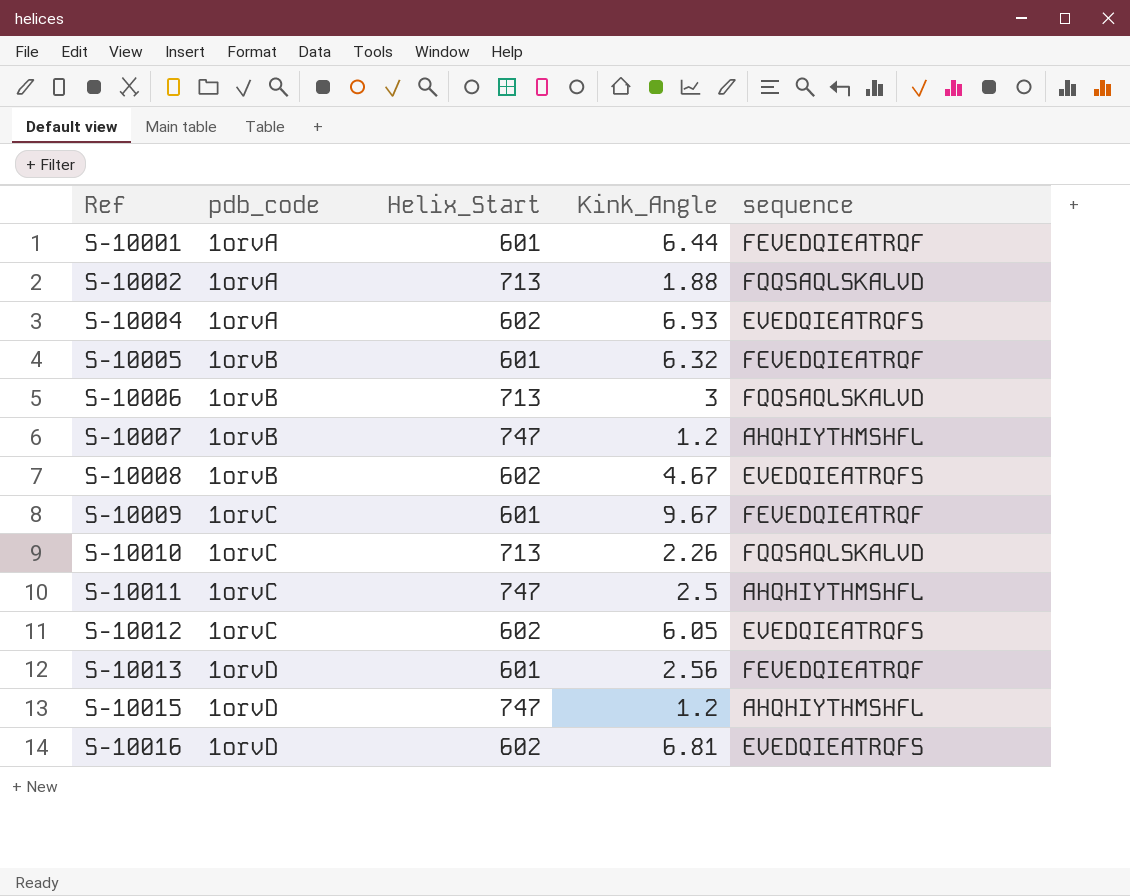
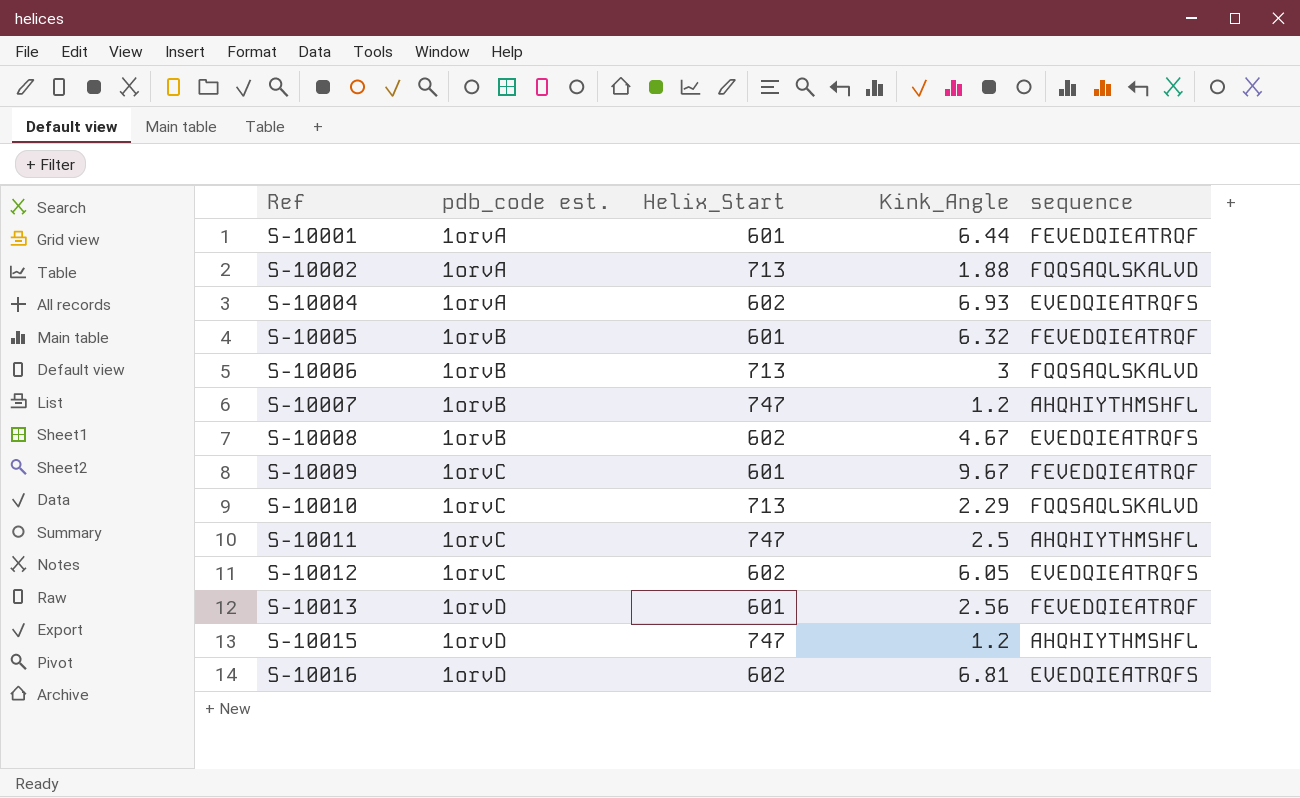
column name: pdb_code -> pdb_code est.
S-10010 | Kink_Angle: 2.26 -> 2.29

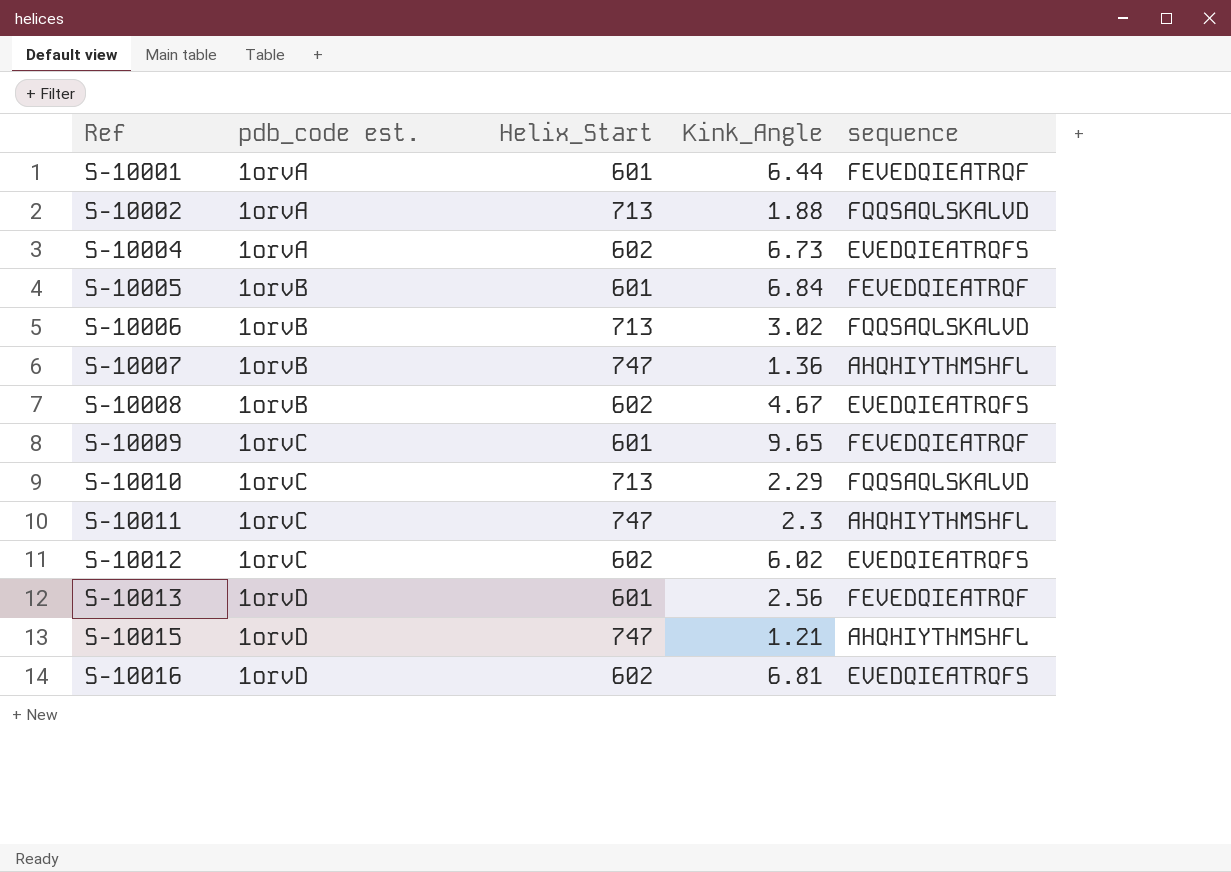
S-10004 | Kink_Angle: 6.93 -> 6.73
S-10005 | Kink_Angle: 6.32 -> 6.84
S-10006 | Kink_Angle: 3 -> 3.02
S-10007 | Kink_Angle: 1.2 -> 1.36
S-10009 | Kink_Angle: 9.67 -> 9.65
S-10011 | Kink_Angle: 2.5 -> 2.3
S-10012 | Kink_Angle: 6.05 -> 6.02
S-10015 | Kink_Angle: 1.2 -> 1.21

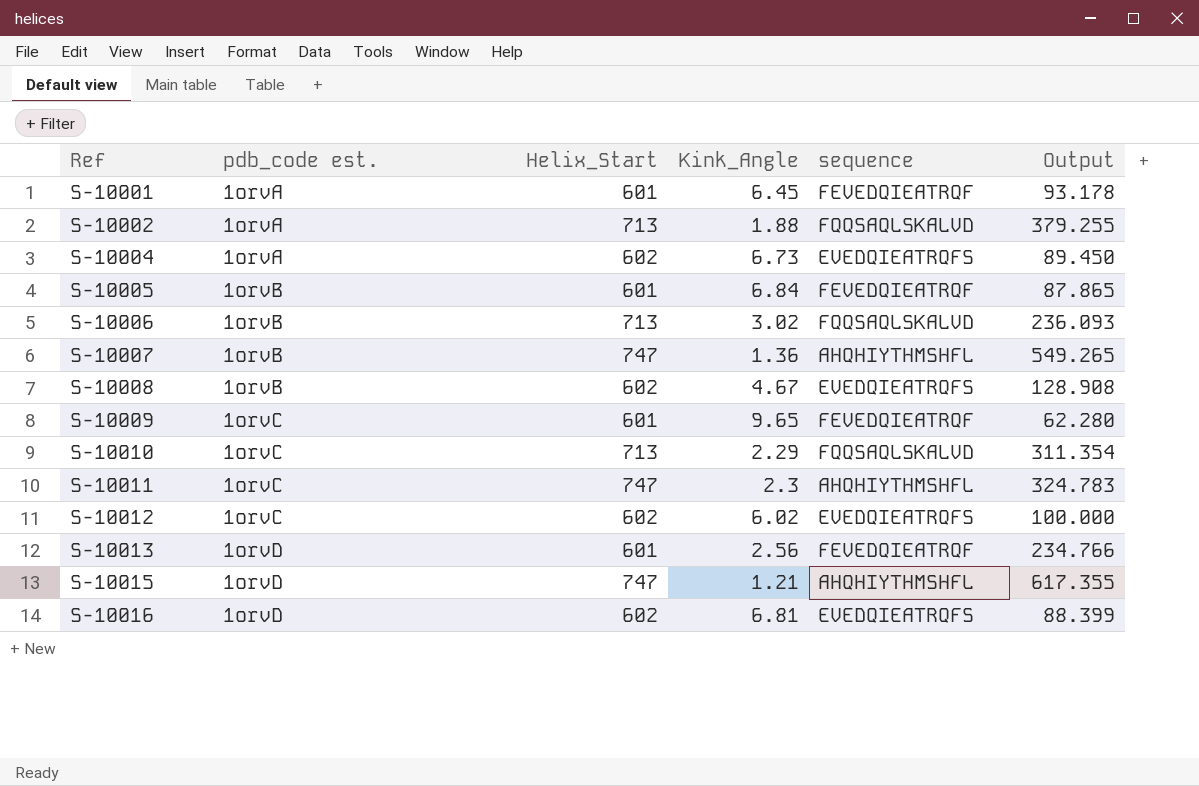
column Output | formula: none -> [Helix_Start] / [Kink_Angle]
S-10001 | Kink_Angle: 6.44 -> 6.45

